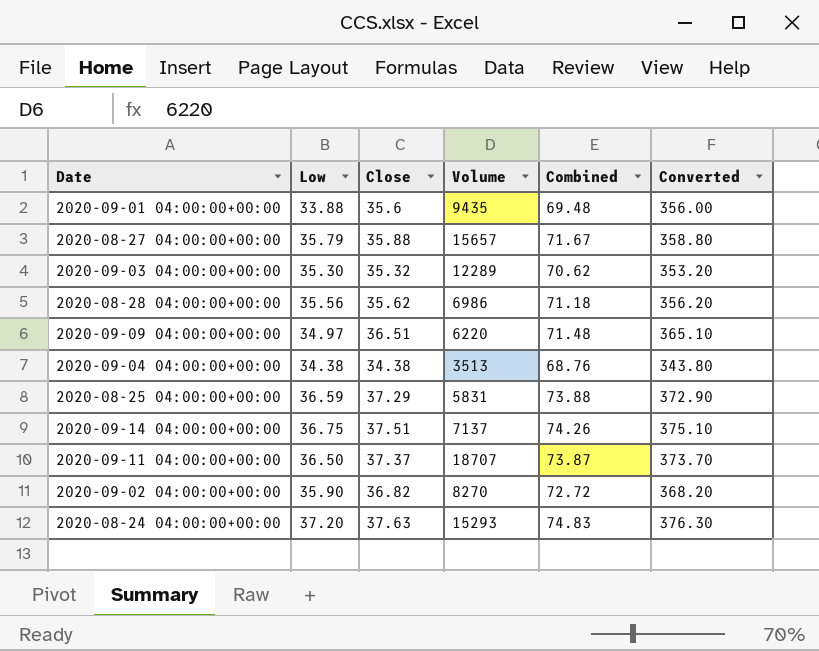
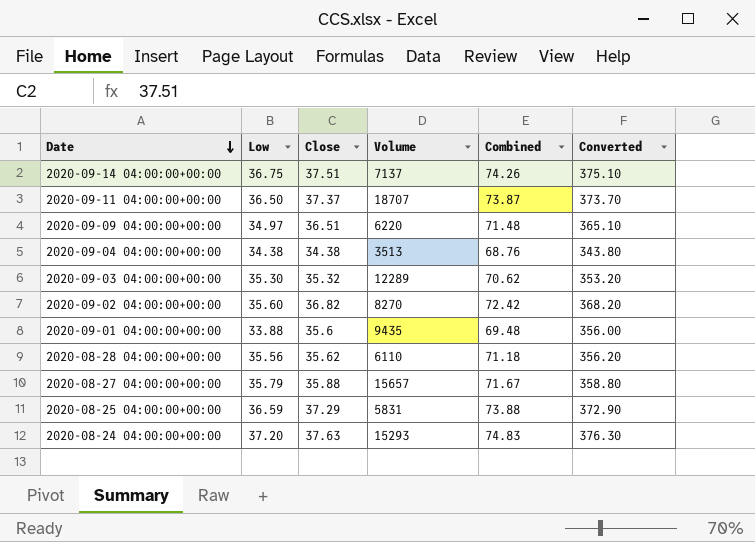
row order: none -> Date descending
2020-09-02 04:00:00+00:00 | Low: 35.90 -> 35.60
2020-09-02 04:00:00+00:00 | Combined: 72.72 -> 72.42
2020-08-28 04:00:00+00:00 | Volume: 6986 -> 6110

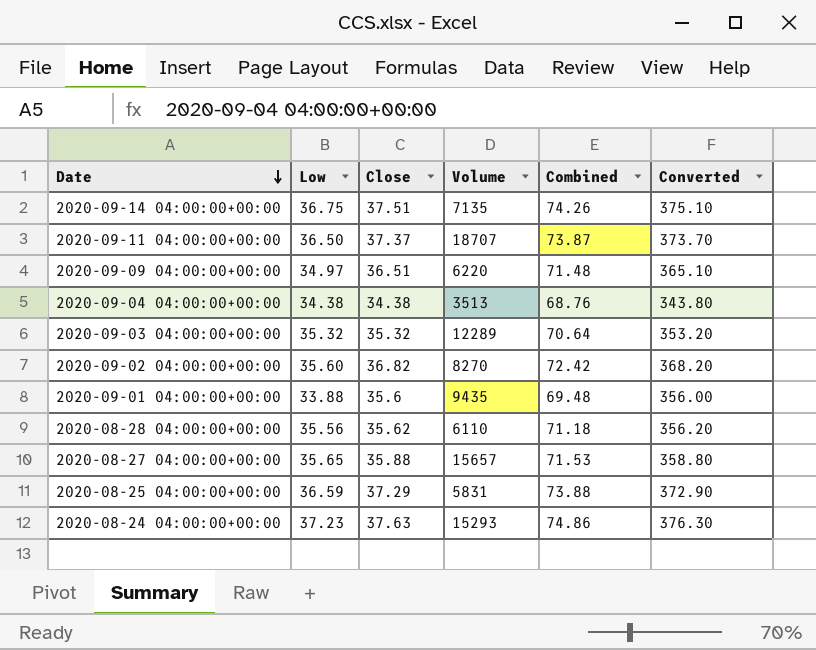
2020-09-14 04:00:00+00:00 | Volume: 7137 -> 7135
2020-09-03 04:00:00+00:00 | Low: 35.30 -> 35.32
2020-09-03 04:00:00+00:00 | Combined: 70.62 -> 70.64
2020-08-27 04:00:00+00:00 | Low: 35.79 -> 35.65
2020-08-27 04:00:00+00:00 | Combined: 71.67 -> 71.53
2020-08-24 04:00:00+00:00 | Low: 37.20 -> 37.23
2020-08-24 04:00:00+00:00 | Combined: 74.83 -> 74.86

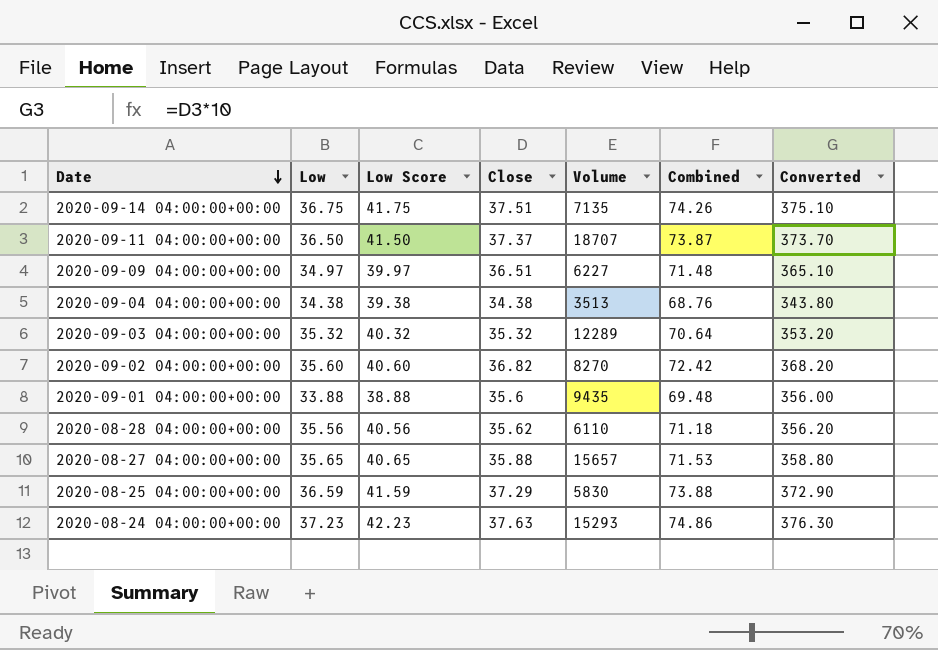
column Low Score | formula: none -> [Low] + 5
2020-09-09 04:00:00+00:00 | Volume: 6220 -> 6227
2020-08-25 04:00:00+00:00 | Volume: 5831 -> 5830

